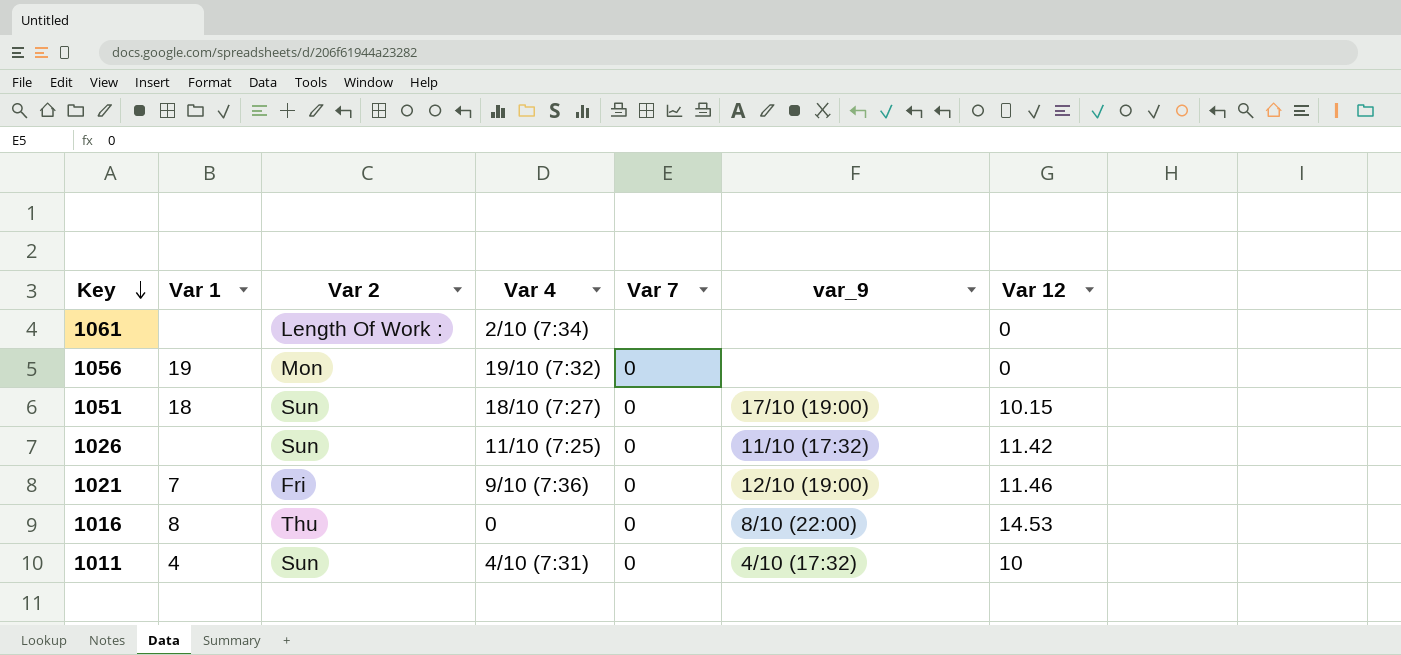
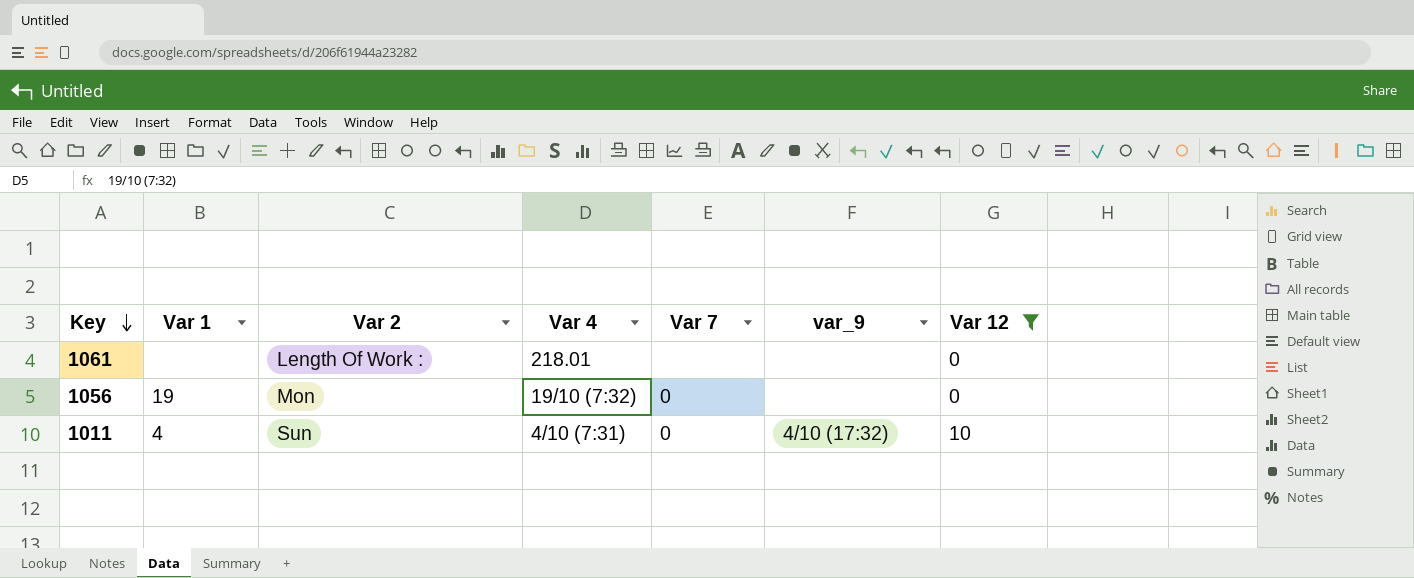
filter: none -> Var 12 <= 10
1061 | Var 4: 2/10 (7:34) -> 218.01

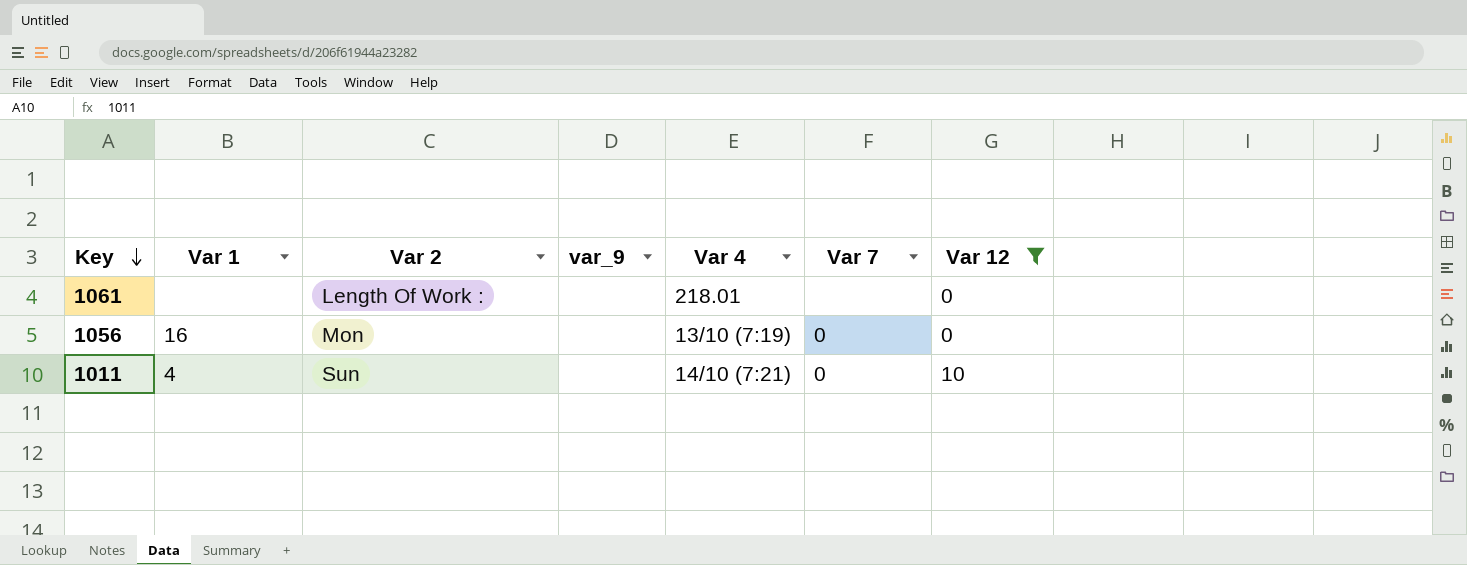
column var_9 | position: 6 -> 4
1056 | Var 1: 19 -> 16
1056 | Var 4: 19/10 (7:32) -> 13/10 (7:19)
1011 | var_9: 4/10 (17:32) -> none
1011 | Var 4: 4/10 (7:31) -> 14/10 (7:21)

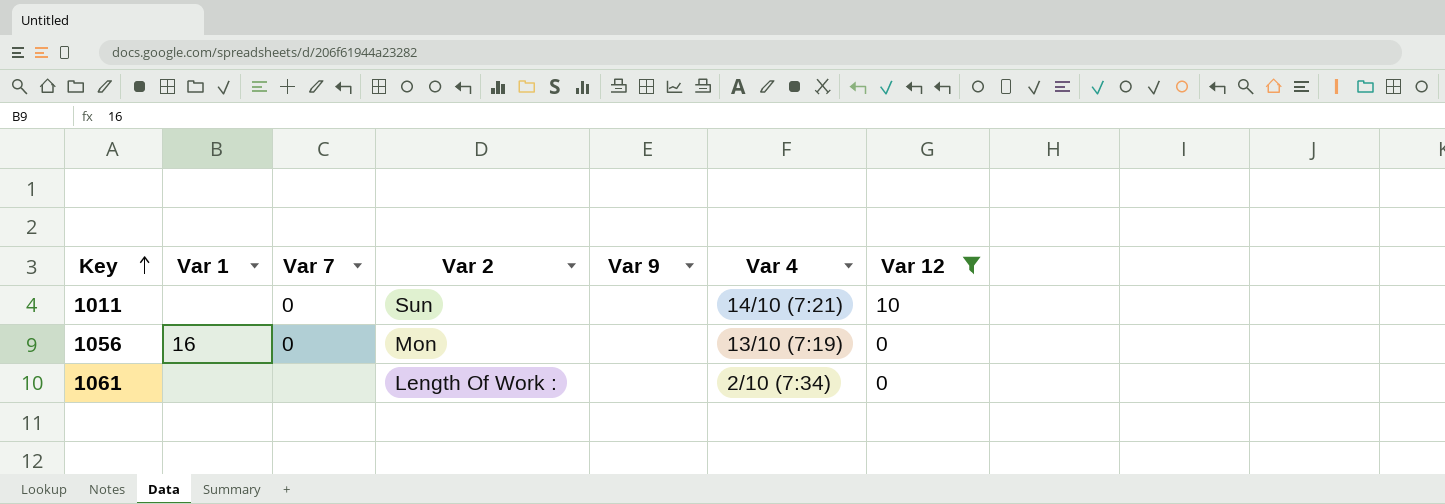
row order: Key descending -> Key ascending
column Var 7 | position: 6 -> 3
column name: var_9 -> Var 9
1011 | Var 1: 4 -> none
1061 | Var 4: 218.01 -> 2/10 (7:34)

